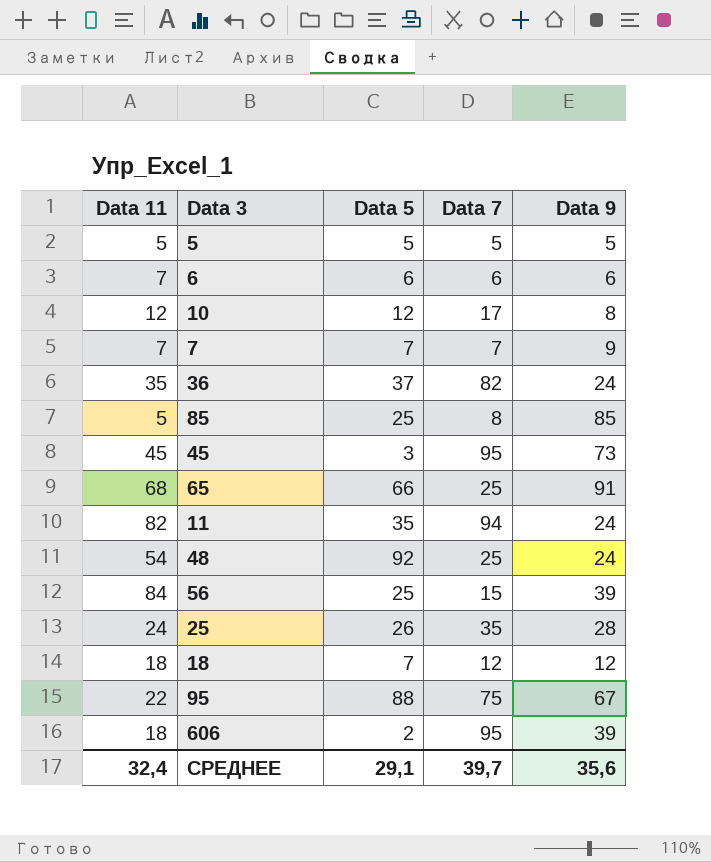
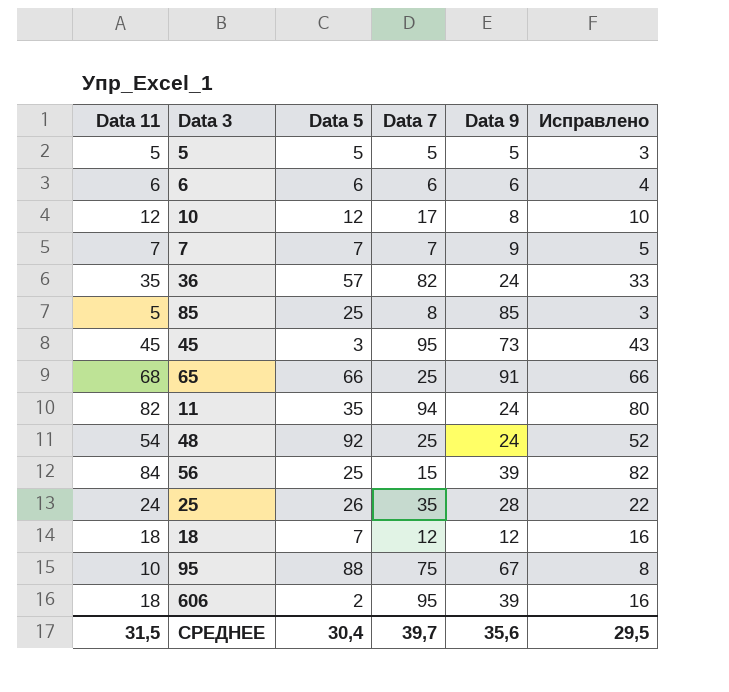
column Исправлено | formula: none -> [Data 11] - 2
6 | Data 11: 7 -> 6
36 | Data 5: 37 -> 57
95 | Data 11: 22 -> 10
СРЕДНЕЕ | Data 11: 32,4 -> 31,5
СРЕДНЕЕ | Data 5: 29,1 -> 30,4

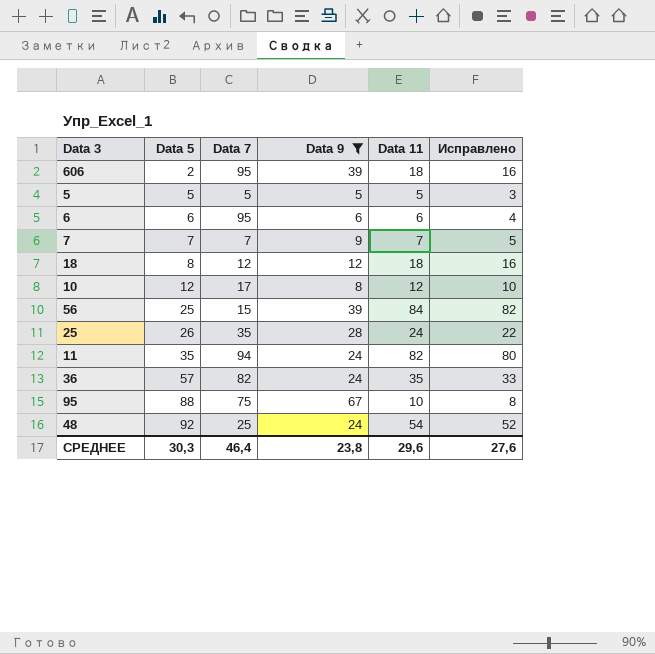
filter: none -> Data 9 <= 67
row order: none -> Data 5 ascending
column Data 11 | position: 1 -> 5
6 | Data 7: 6 -> 95
18 | Data 5: 7 -> 8
СРЕДНЕЕ | Data 5: 30,4 -> 30,3
СРЕДНЕЕ | Data 7: 39,7 -> 46,4
СРЕДНЕЕ | Data 9: 35,6 -> 23,8
СРЕДНЕЕ | Data 11: 31,5 -> 29,6
СРЕДНЕЕ | Исправлено: 29,5 -> 27,6

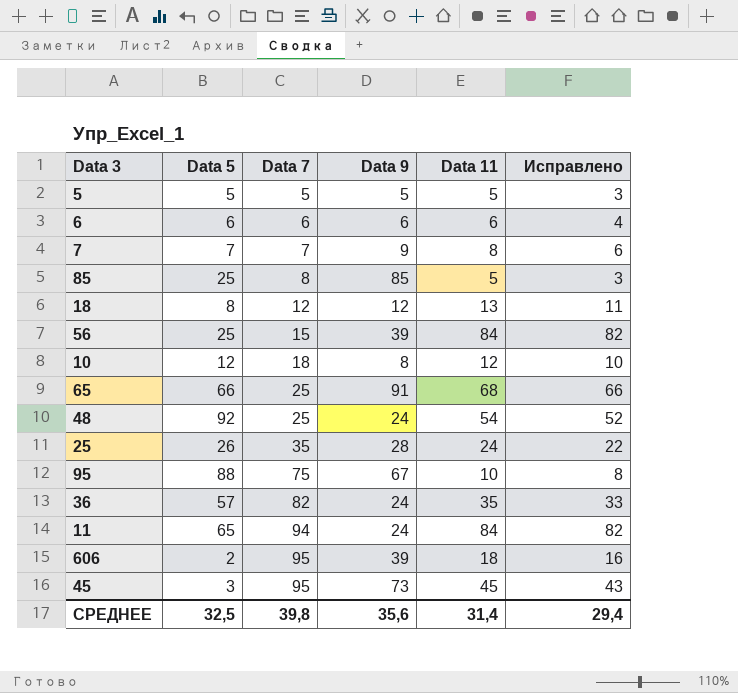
filter: Data 9 <= 67 -> none
row order: Data 5 ascending -> Data 7 ascending
6 | Data 7: 95 -> 6
7 | Data 11: 7 -> 8
7 | Исправлено: 5 -> 6
18 | Data 11: 18 -> 13
18 | Исправлено: 16 -> 11
10 | Data 7: 17 -> 18
11 | Data 5: 35 -> 65
11 | Data 11: 82 -> 84
11 | Исправлено: 80 -> 82
СРЕДНЕЕ | Data 5: 30,3 -> 32,5
СРЕДНЕЕ | Data 7: 46,4 -> 39,8
СРЕДНЕЕ | Data 9: 23,8 -> 35,6
СРЕДНЕЕ | Data 11: 29,6 -> 31,4
СРЕДНЕЕ | Исправлено: 27,6 -> 29,4

